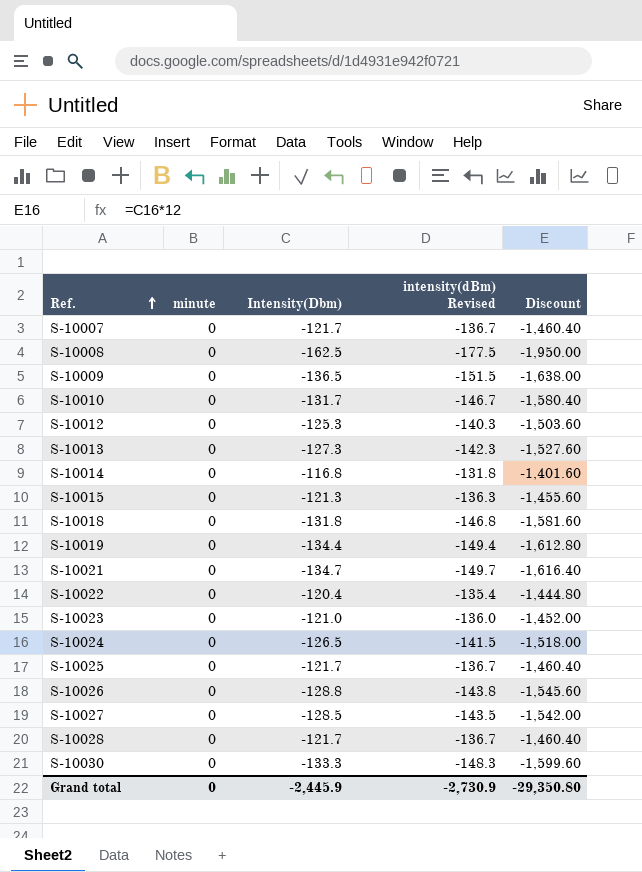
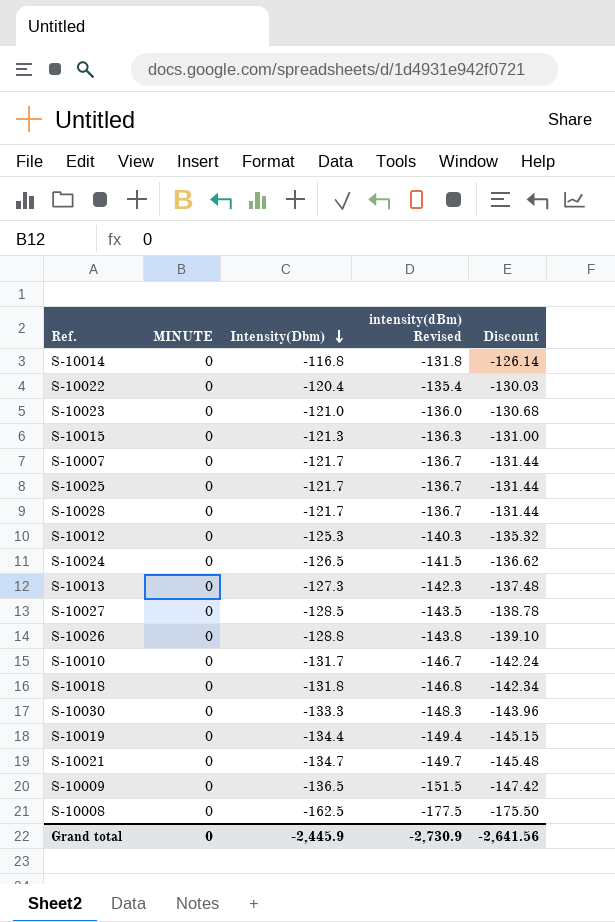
row order: Ref. ascending -> Intensity(Dbm) descending
column name: minute -> MINUTE
column Discount | formula: [Intensity(Dbm)] * 12 -> [Intensity(Dbm)] * 1.08
Grand total | Discount: -29,350.80 -> -2,641.56

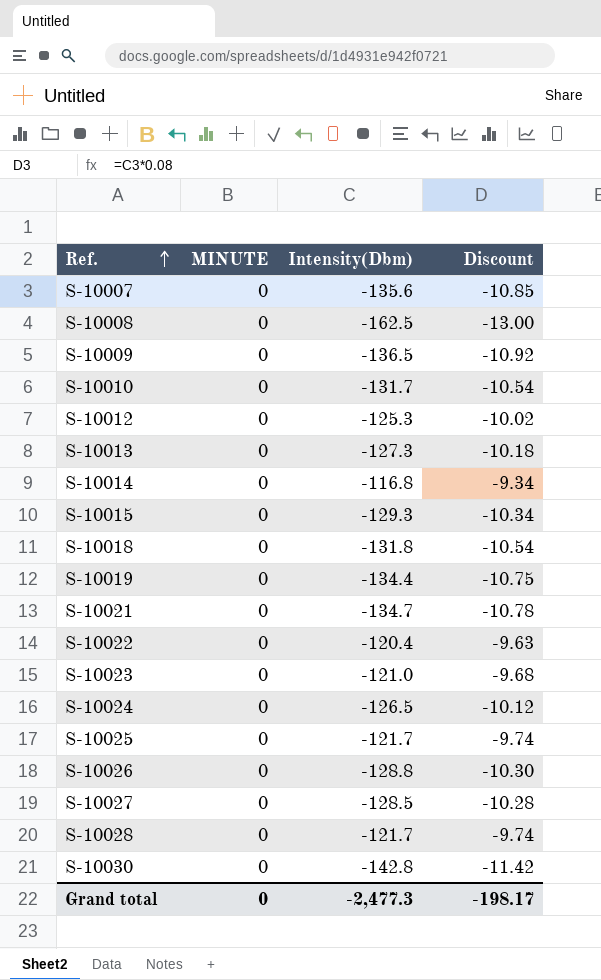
row order: Intensity(Dbm) descending -> Ref. ascending
column intensity(dBm) Revised | formula: [Intensity(Dbm)] - 15 -> none
column Discount | formula: [Intensity(Dbm)] * 1.08 -> [Intensity(Dbm)] * 0.08
S-10007 | Intensity(Dbm): -121.7 -> -135.6
S-10015 | Intensity(Dbm): -121.3 -> -129.3
S-10030 | Intensity(Dbm): -133.3 -> -142.8
Grand total | Intensity(Dbm): -2,445.9 -> -2,477.3
Grand total | Discount: -2,641.56 -> -198.17

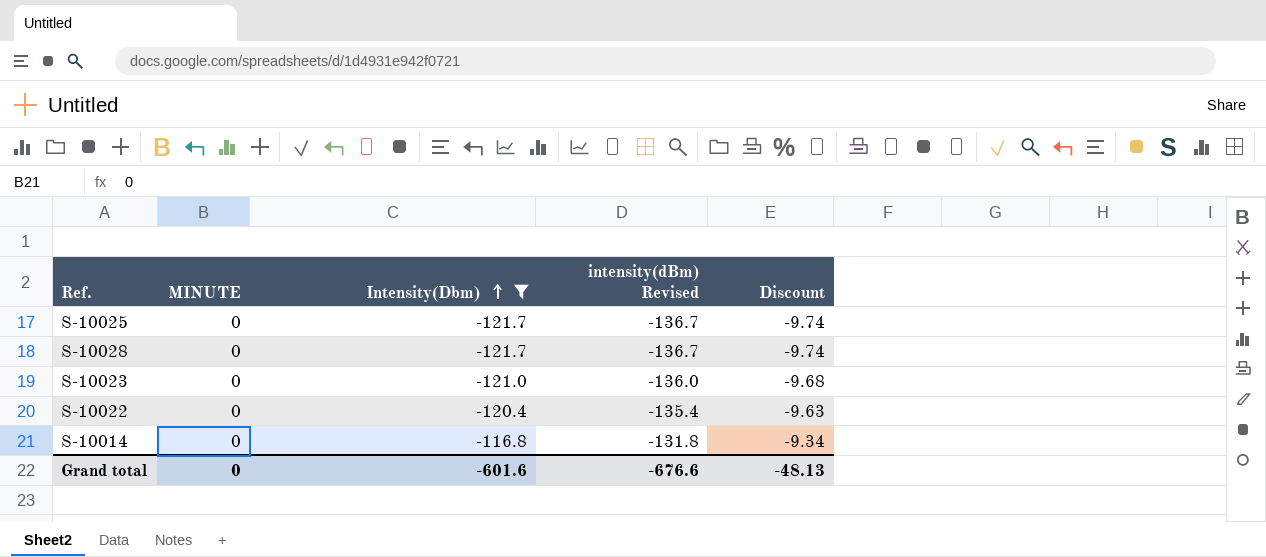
filter: none -> Intensity(Dbm) >= -121.7
row order: Ref. ascending -> Intensity(Dbm) ascending
column intensity(dBm) Revised | formula: none -> [Intensity(Dbm)] - 15
Grand total | Intensity(Dbm): -2,477.3 -> -601.6
Grand total | Discount: -198.17 -> -48.13

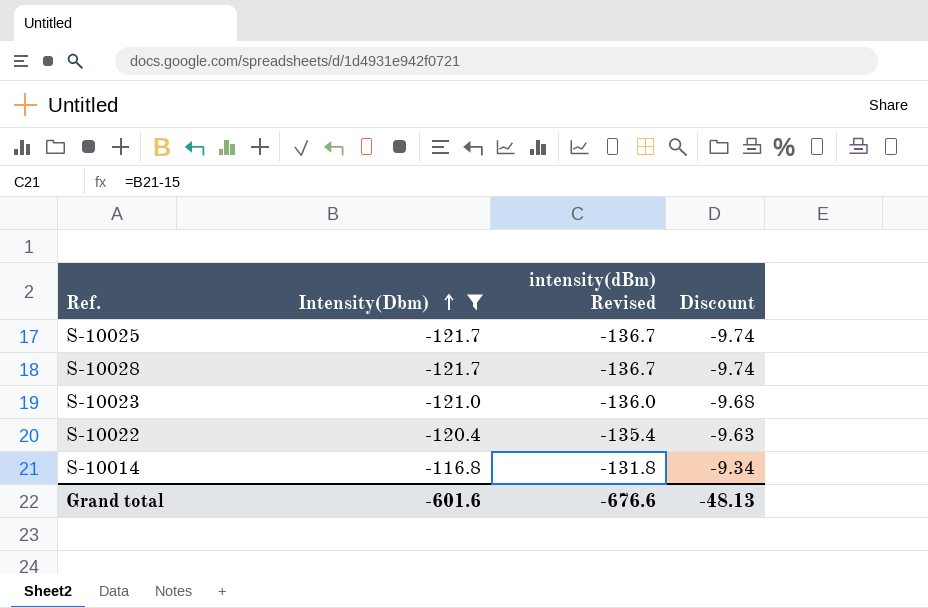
column MINUTE | position: 2 -> none

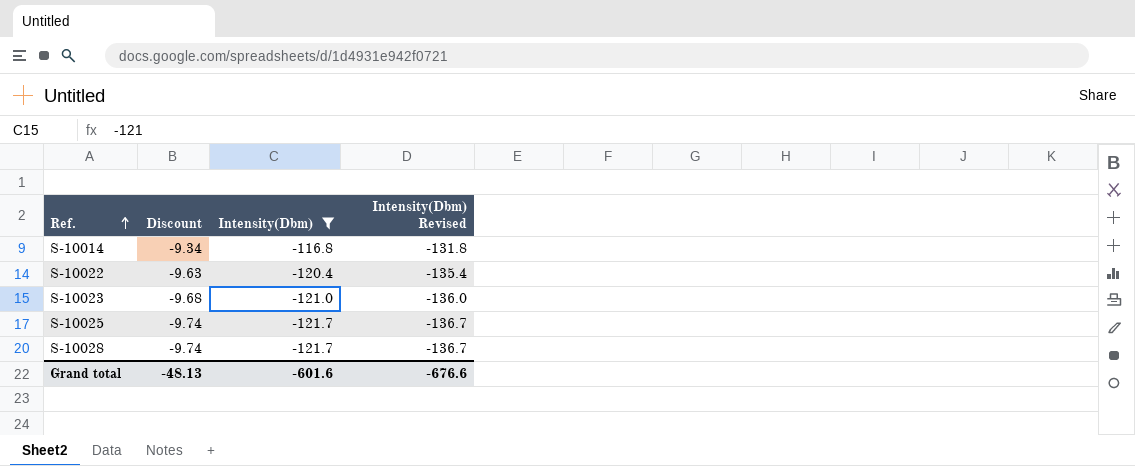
row order: Intensity(Dbm) ascending -> Ref. ascending
column Discount | position: 4 -> 2
column name: intensity(dBm) Revised -> Intensity(Dbm) Revised

